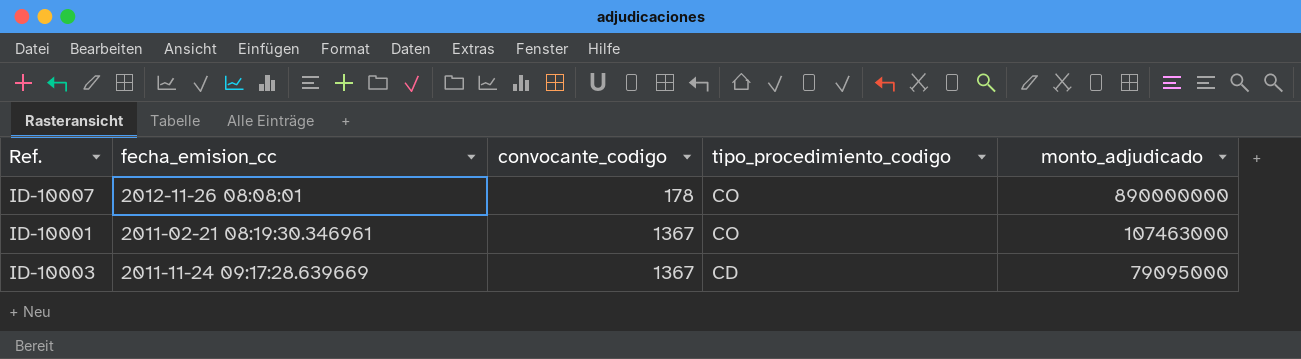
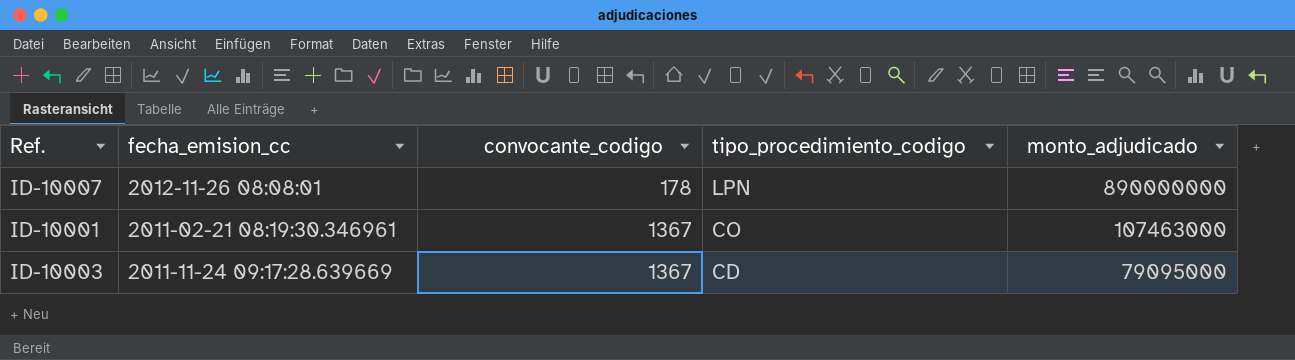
ID-10007 | tipo_procedimiento_codigo: CO -> LPN

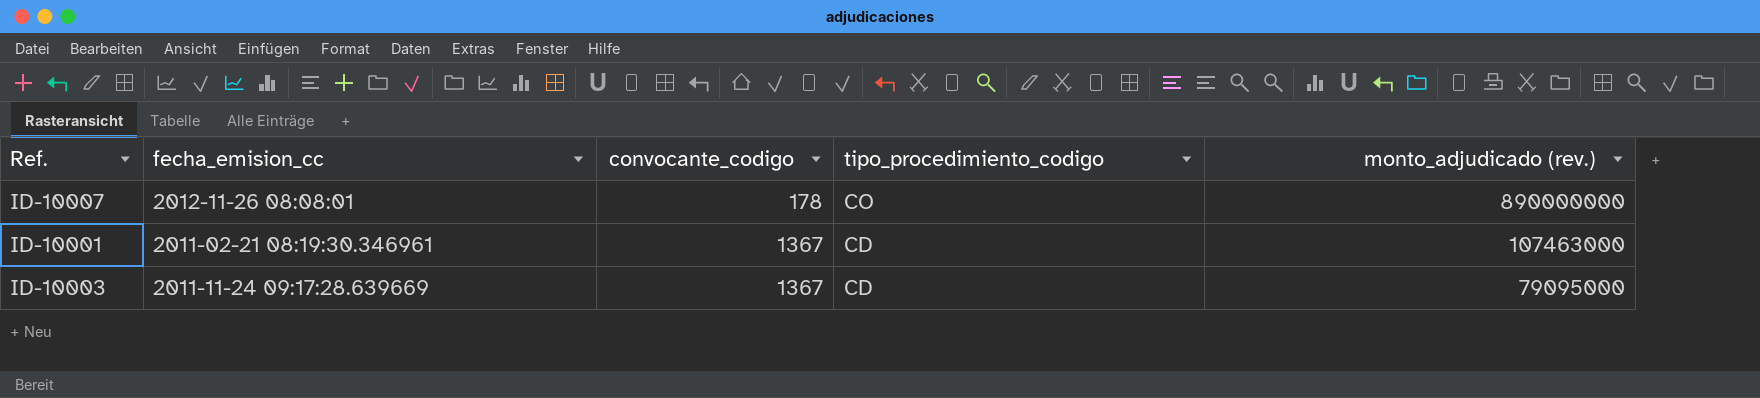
column name: monto_adjudicado -> monto_adjudicado (rev.)
ID-10007 | tipo_procedimiento_codigo: LPN -> CO
ID-10001 | tipo_procedimiento_codigo: CO -> CD

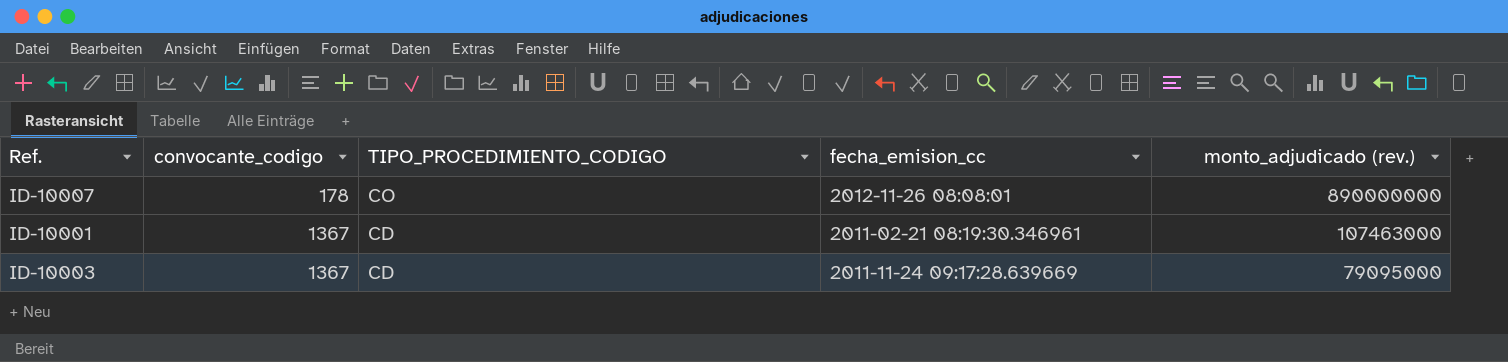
column name: tipo_procedimiento_codigo -> TIPO_PROCEDIMIENTO_CODIGO
column fecha_emision_cc | position: 2 -> 4

